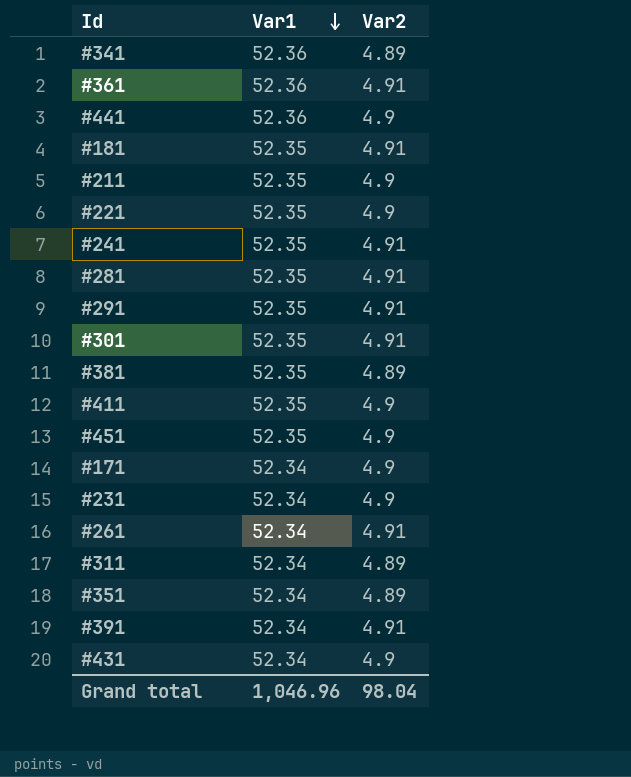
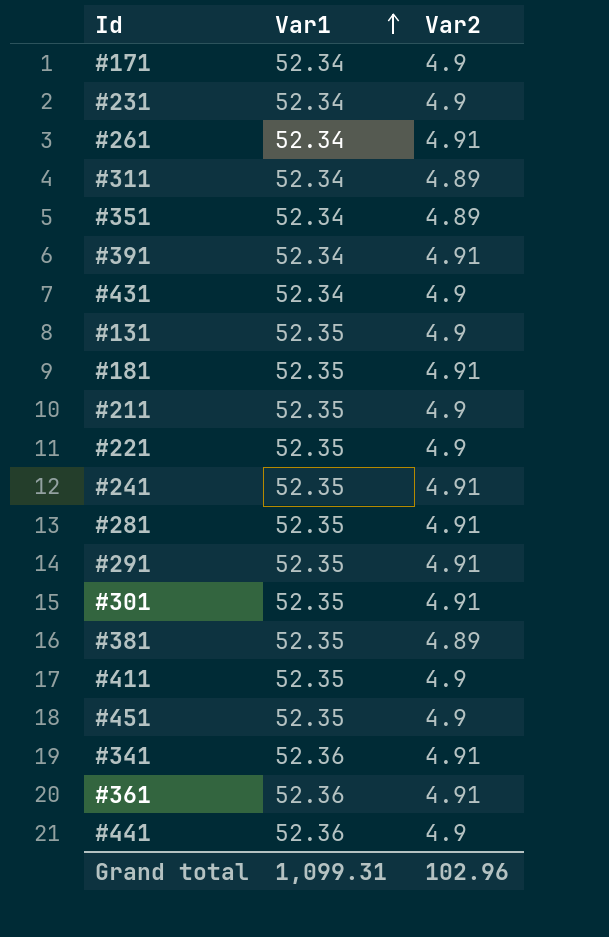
row order: Var1 descending -> Var1 ascending
row #131: none -> 52.35 | 4.9
#341 | Var2: 4.89 -> 4.91
Grand total | Var1: 1,046.96 -> 1,099.31
Grand total | Var2: 98.04 -> 102.96

